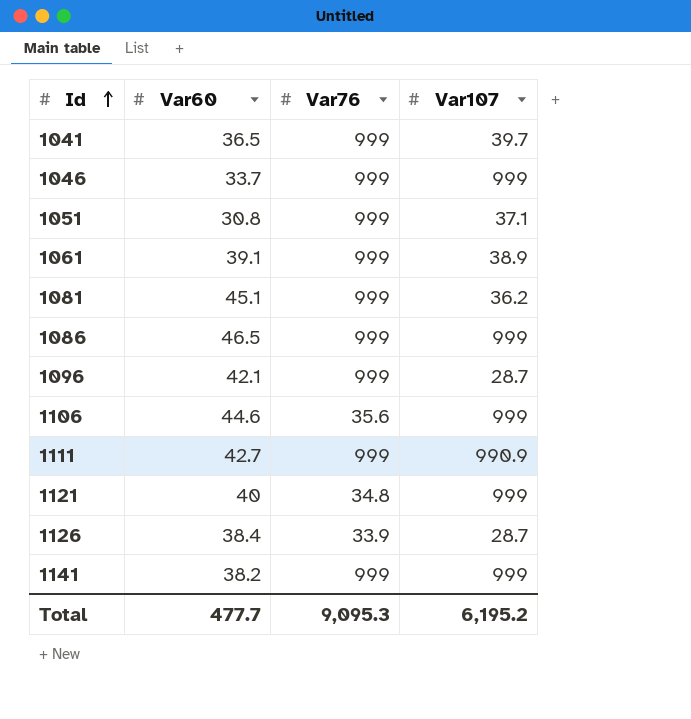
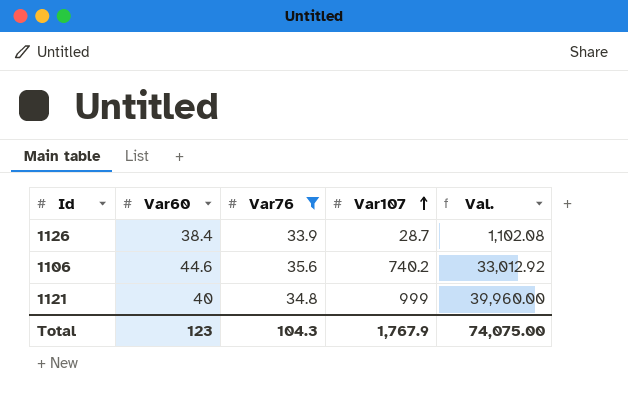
filter: none -> Var76 != 999
row order: Id ascending -> Var107 ascending
column Val. | formula: none -> [Var60] * [Var107]
1106 | Var107: 999 -> 740.2
Total | Var60: 477.7 -> 123
Total | Var76: 9,095.3 -> 104.3
Total | Var107: 6,195.2 -> 1,767.9

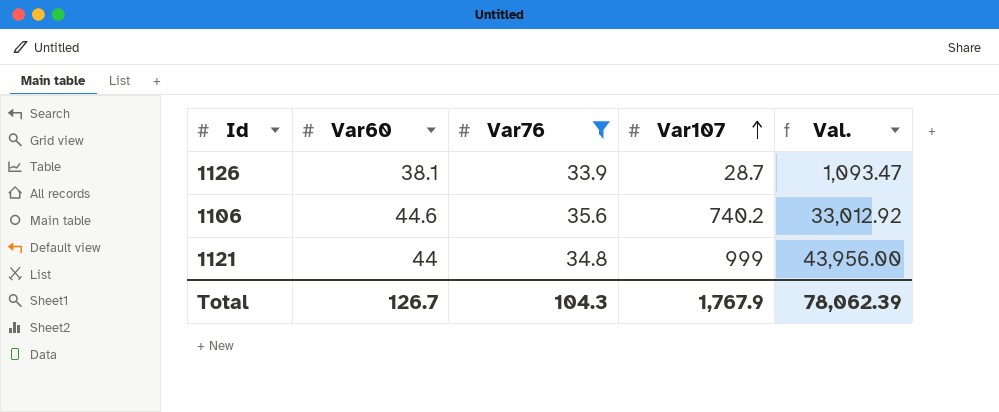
1126 | Var60: 38.4 -> 38.1
1126 | Val.: 1,102.08 -> 1,093.47
1121 | Var60: 40 -> 44
1121 | Val.: 39,960.00 -> 43,956.00
Total | Var60: 123 -> 126.7
Total | Val.: 74,075.00 -> 78,062.39

